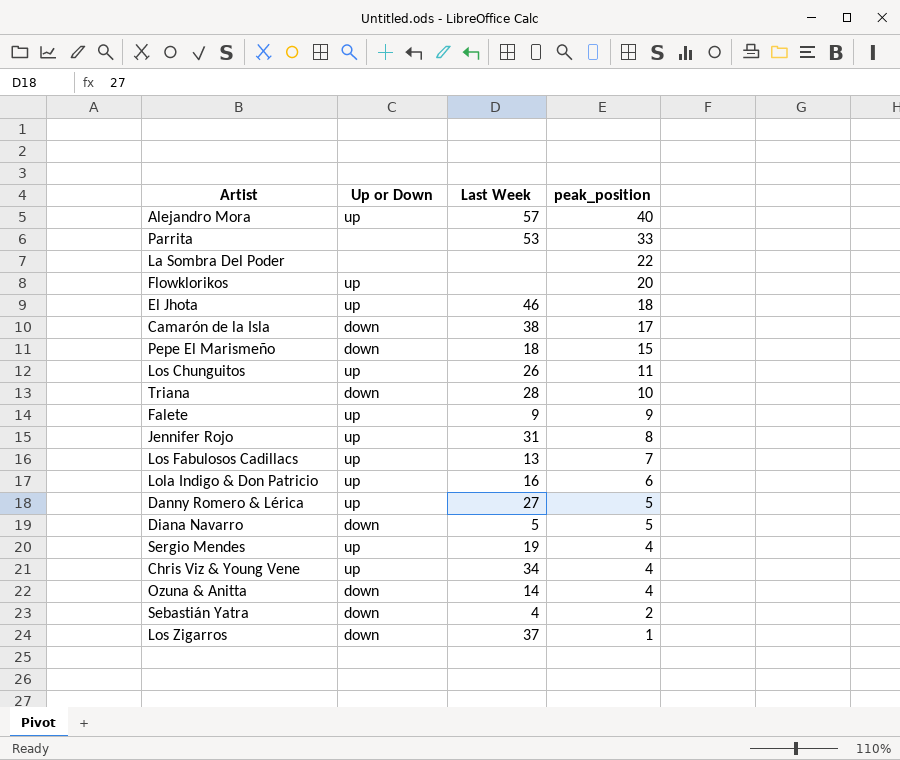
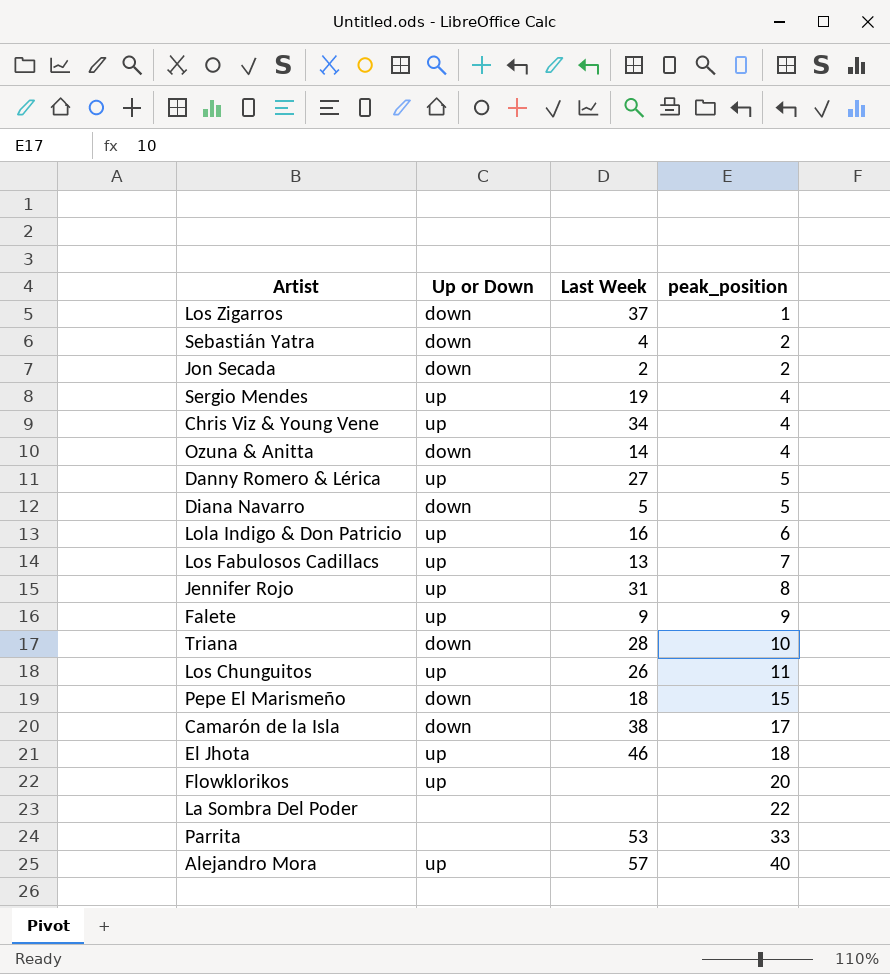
row order: peak_position descending -> peak_position ascending
row Jon Secada: none -> down | 2 | 2

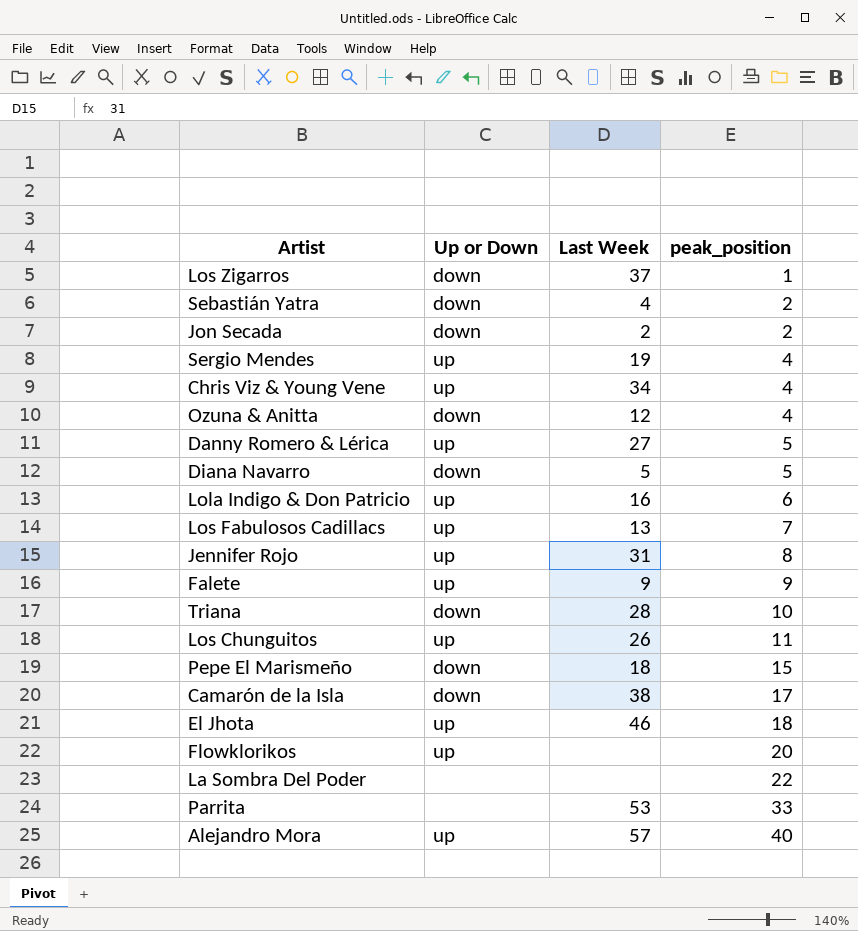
Ozuna & Anitta | Last Week: 14 -> 12

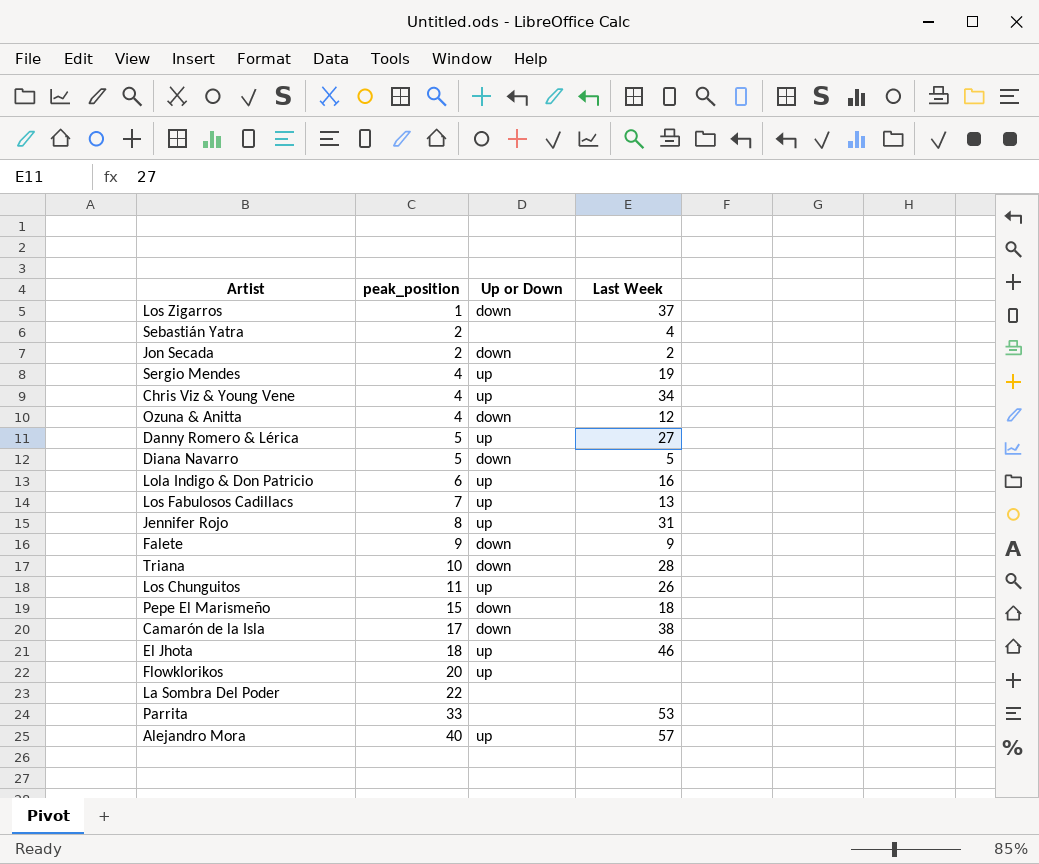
column peak_position | position: 4 -> 2
Sebastián Yatra | Up or Down: down -> none
Falete | Up or Down: up -> down

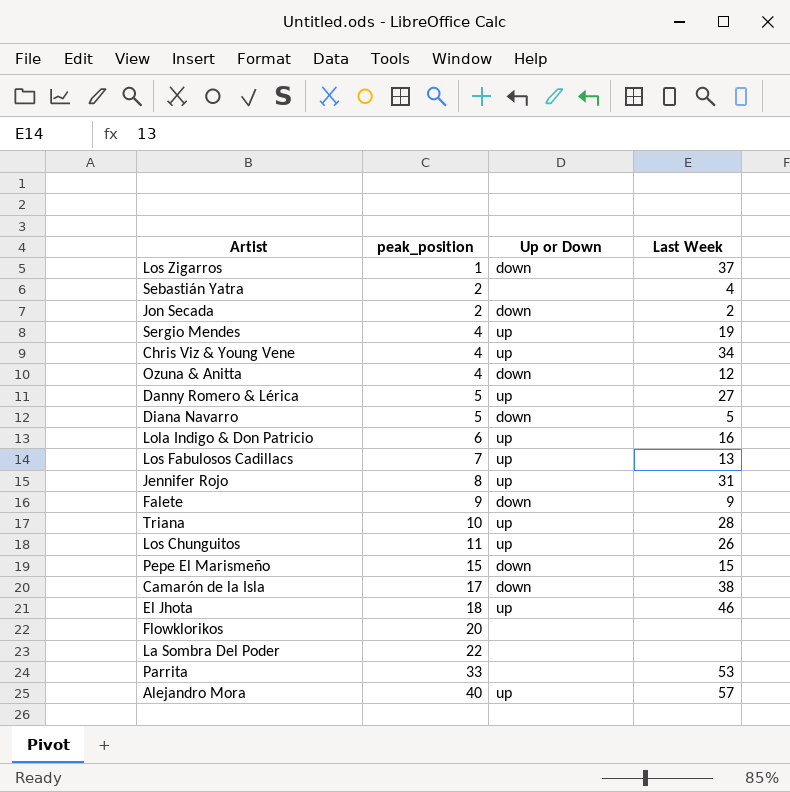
Triana | Up or Down: down -> up
Pepe El Marismeño | Last Week: 18 -> 15
Flowklorikos | Up or Down: up -> none

